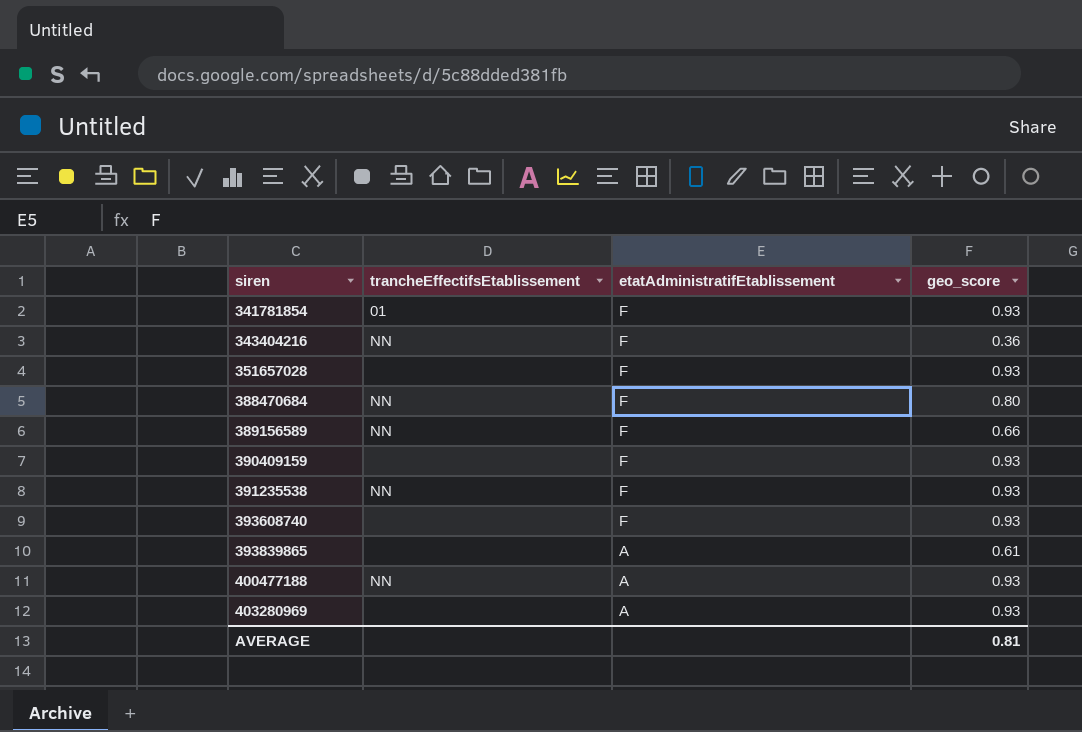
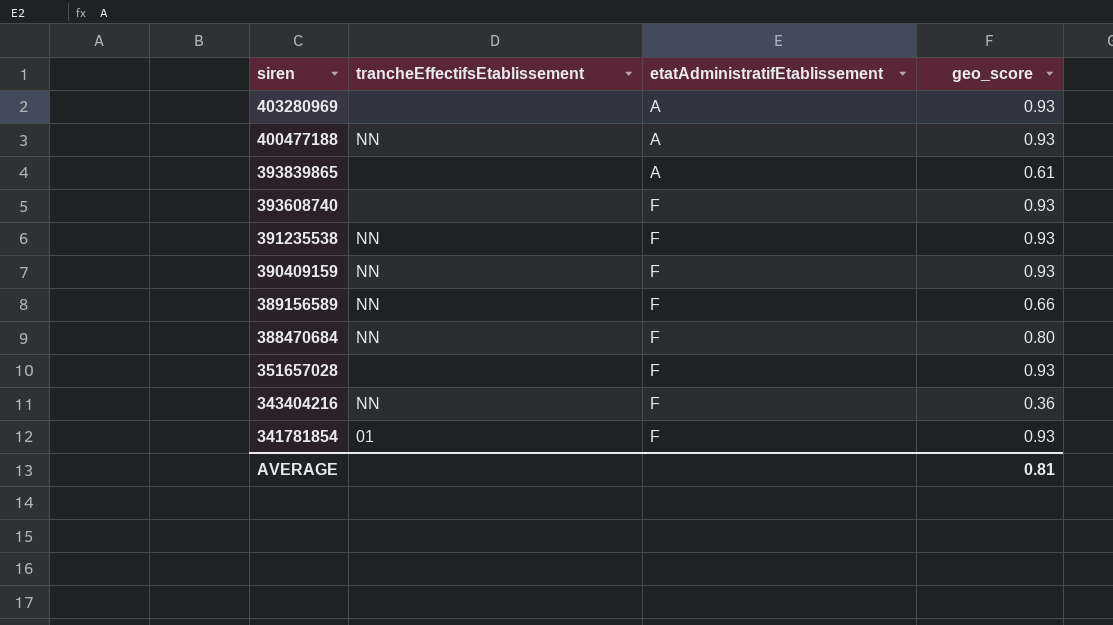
row order: siren ascending -> siren descending
390409159 | trancheEffectifsEtablissement: none -> NN

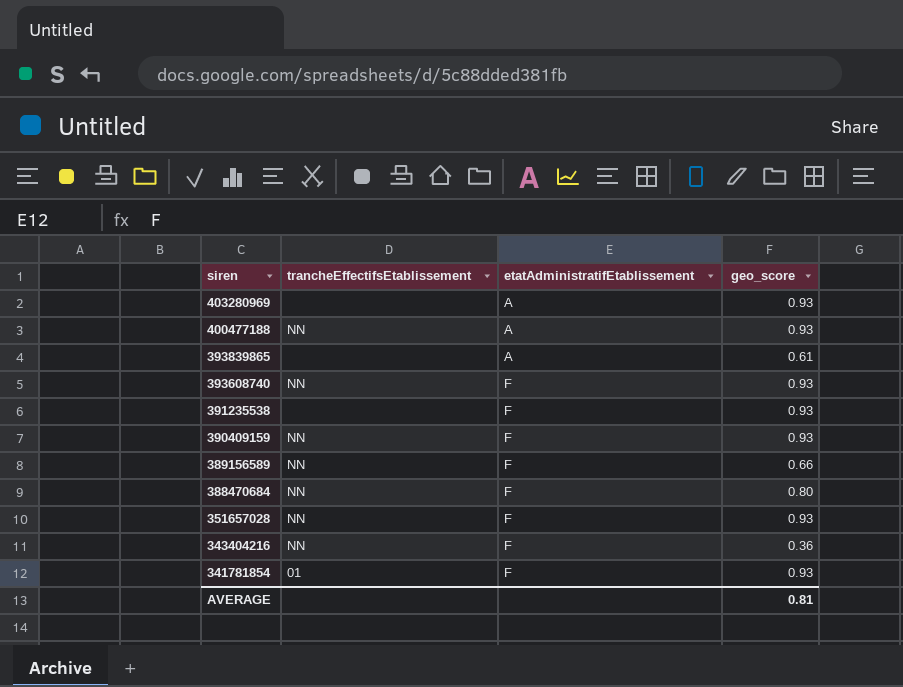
393608740 | trancheEffectifsEtablissement: none -> NN
391235538 | trancheEffectifsEtablissement: NN -> none
351657028 | trancheEffectifsEtablissement: none -> NN

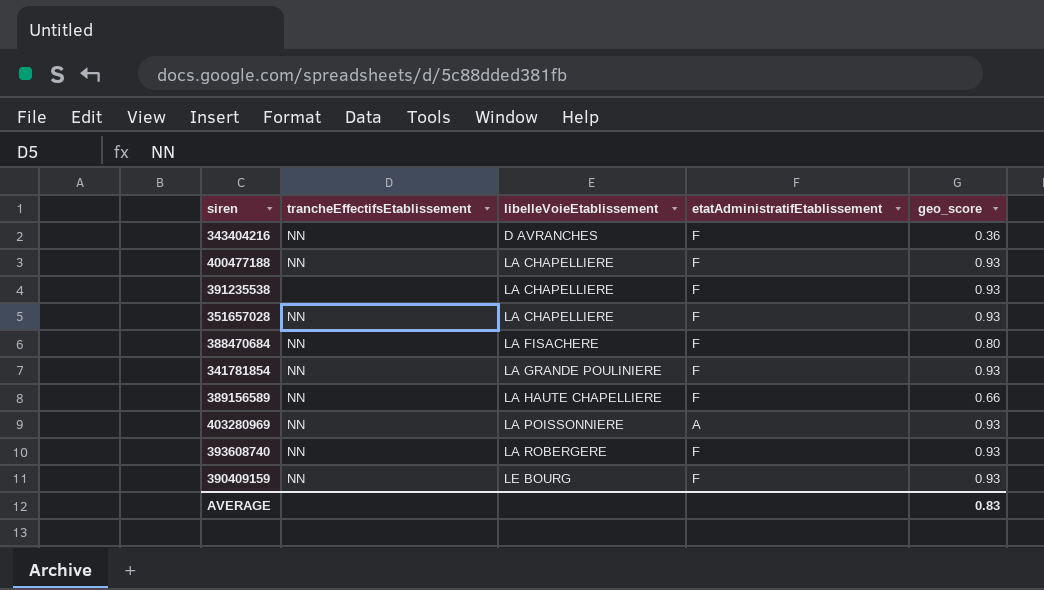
row order: siren descending -> libelleVoieEtablissement ascending
column libelleVoieEtablissement | position: none -> 3
row 393839865: none | A | 0.61 -> none
400477188 | etatAdministratifEtablissement: A -> F
341781854 | trancheEffectifsEtablissement: 01 -> NN
403280969 | trancheEffectifsEtablissement: none -> NN
AVERAGE | geo_score: 0.81 -> 0.83

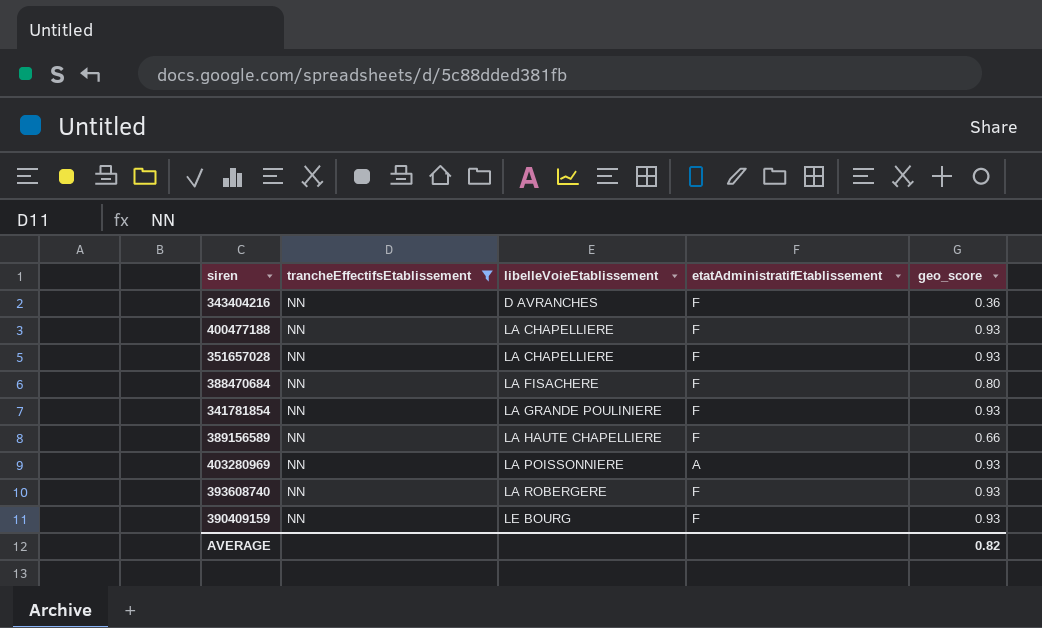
filter: none -> trancheEffectifsEtablissement = NN
AVERAGE | geo_score: 0.83 -> 0.82

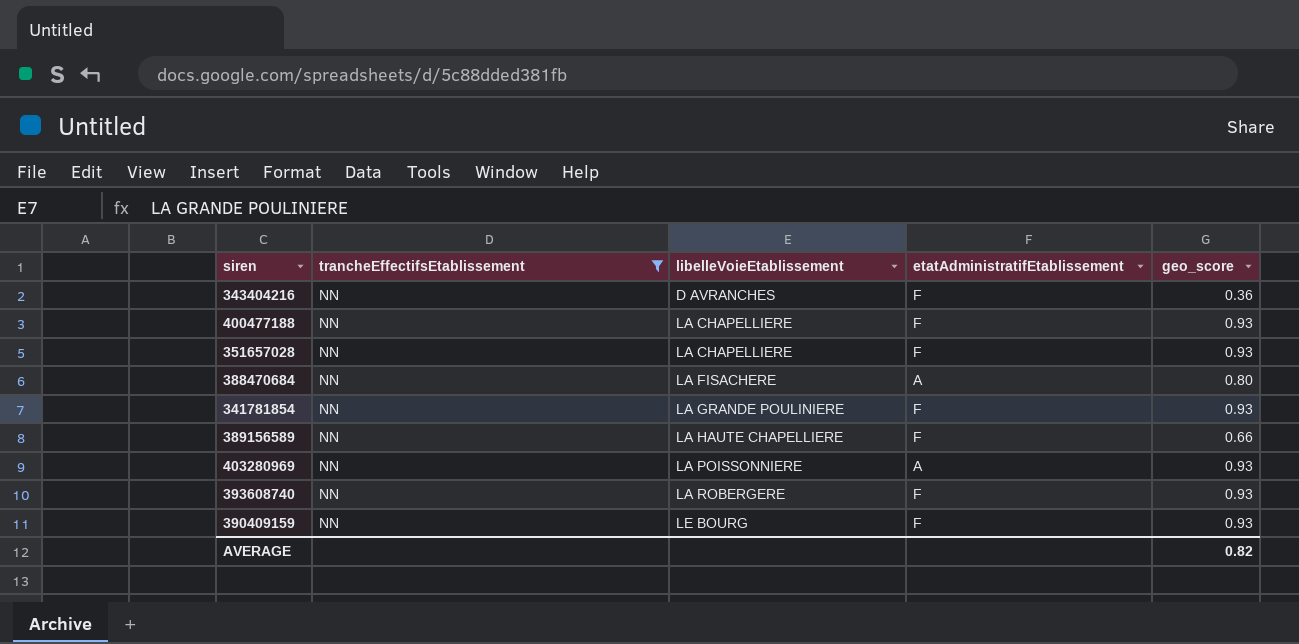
388470684 | etatAdministratifEtablissement: F -> A

